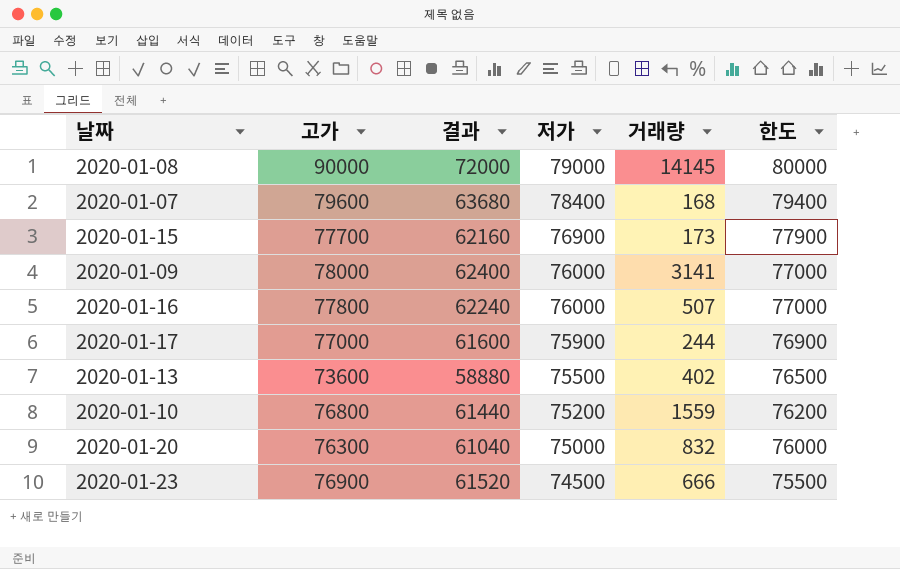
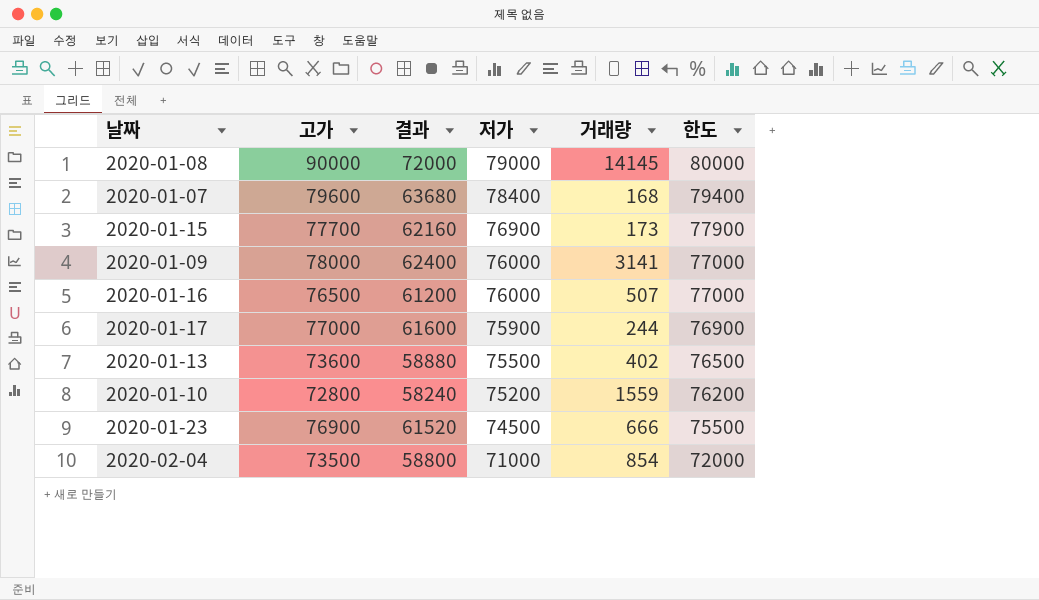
row 2020-01-20: 76300 | 61040 | 75000 | 832 | 76000 -> none
2020-01-16 | 고가: 77800 -> 76500
2020-01-16 | 결과: 62240 -> 61200
2020-01-10 | 고가: 76800 -> 72800
2020-01-10 | 결과: 61440 -> 58240
row 2020-02-04: none -> 73500 | 58800 | 71000 | 854 | 72000

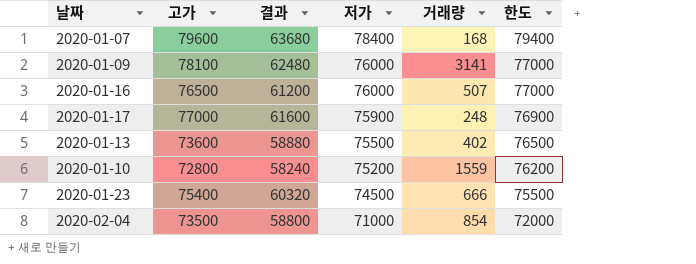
row 2020-01-08: 90000 | 72000 | 79000 | 14145 | 80000 -> none
row 2020-01-15: 77700 | 62160 | 76900 | 173 | 77900 -> none
2020-01-09 | 고가: 78000 -> 78100
2020-01-09 | 결과: 62400 -> 62480
2020-01-17 | 거래량: 244 -> 248
2020-01-23 | 고가: 76900 -> 75400
2020-01-23 | 결과: 61520 -> 60320

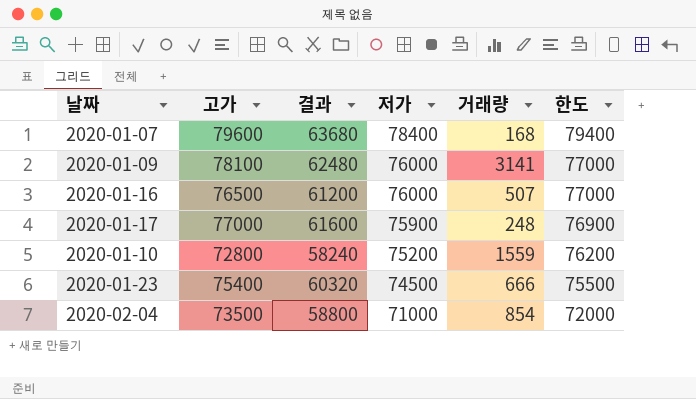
row 2020-01-13: 73600 | 58880 | 75500 | 402 | 76500 -> none

